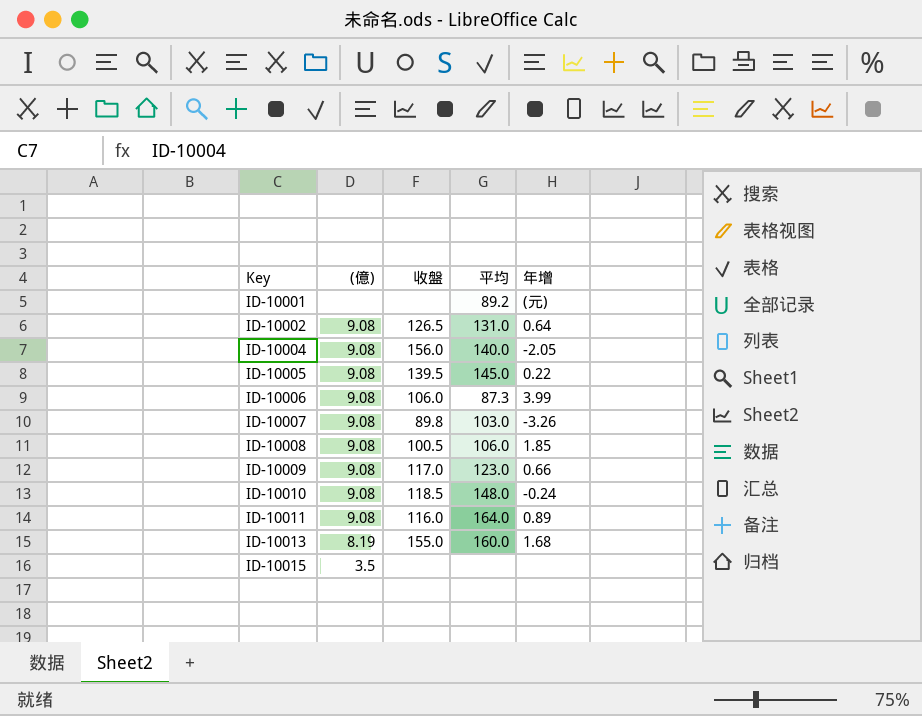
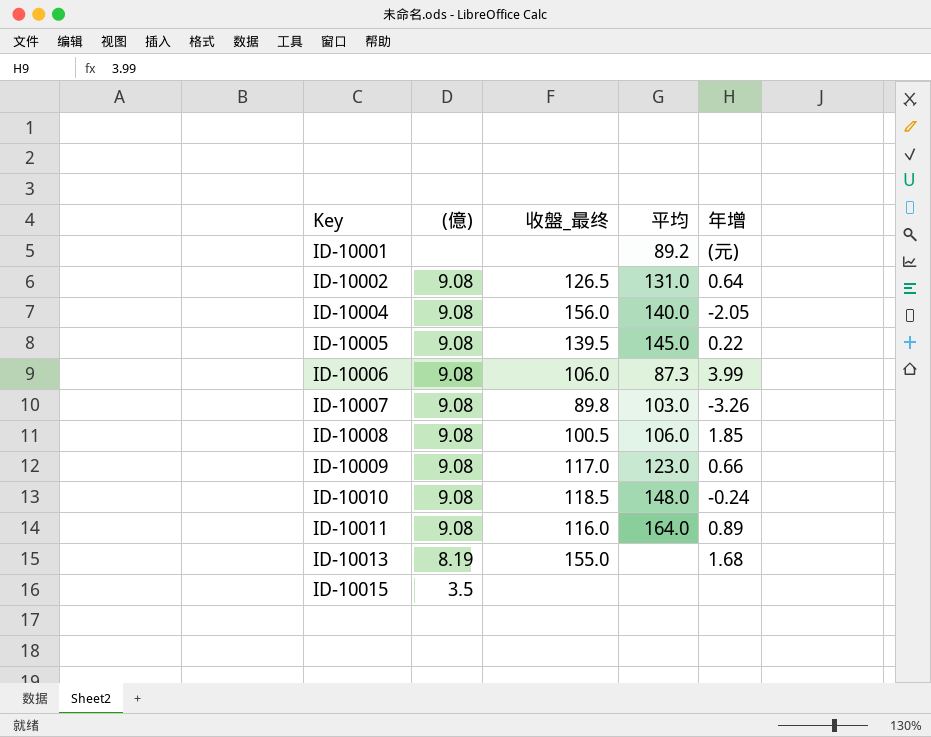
column name: 收盤 -> 收盤_最终
ID-10013 | 平均: 160.0 -> none

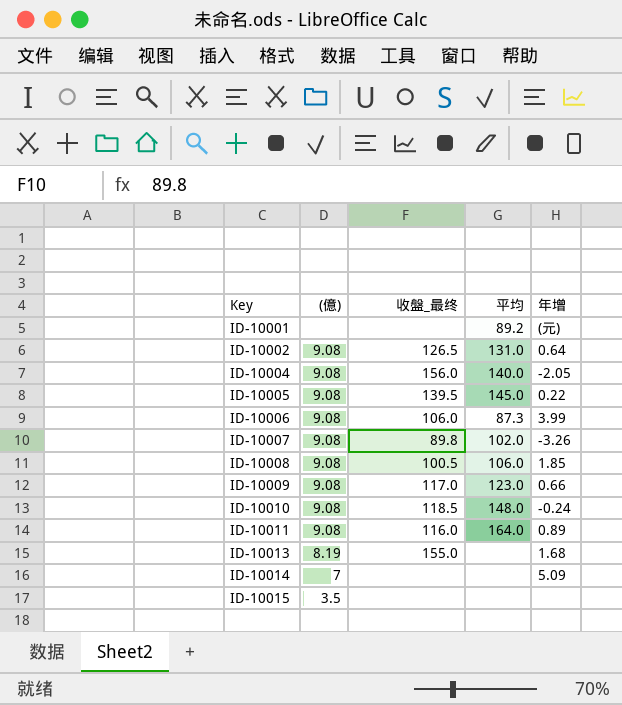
ID-10007 | 平均: 103.0 -> 102.0
row ID-10014: none -> 7 | none | none | 5.09

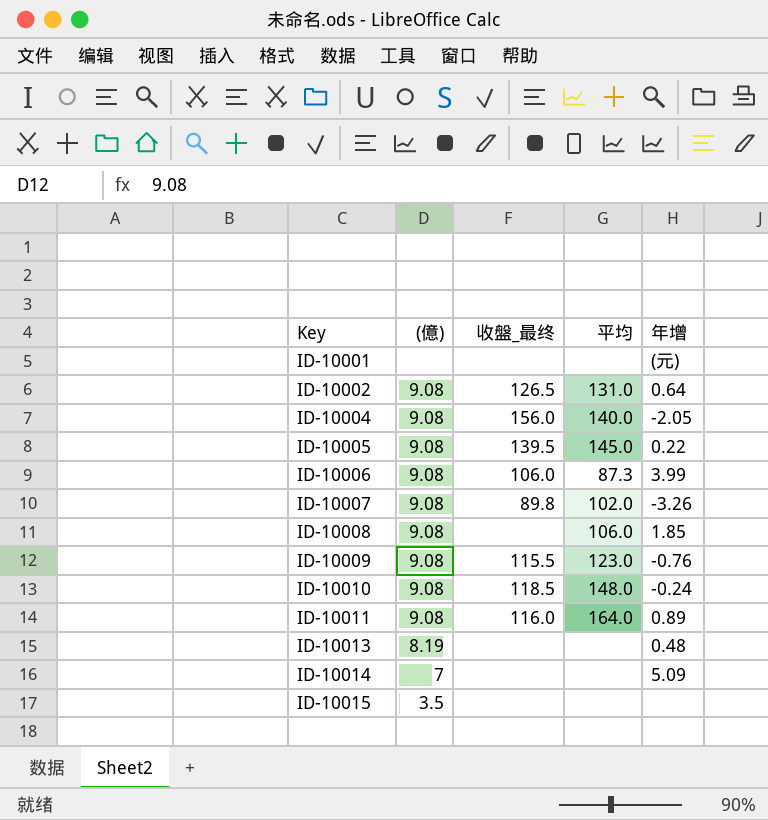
ID-10001 | 平均: 89.2 -> none
ID-10008 | 收盤_最终: 100.5 -> none
ID-10009 | 收盤_最终: 117.0 -> 115.5
ID-10009 | 年增: 0.66 -> -0.76
ID-10013 | 收盤_最终: 155.0 -> none
ID-10013 | 年增: 1.68 -> 0.48

